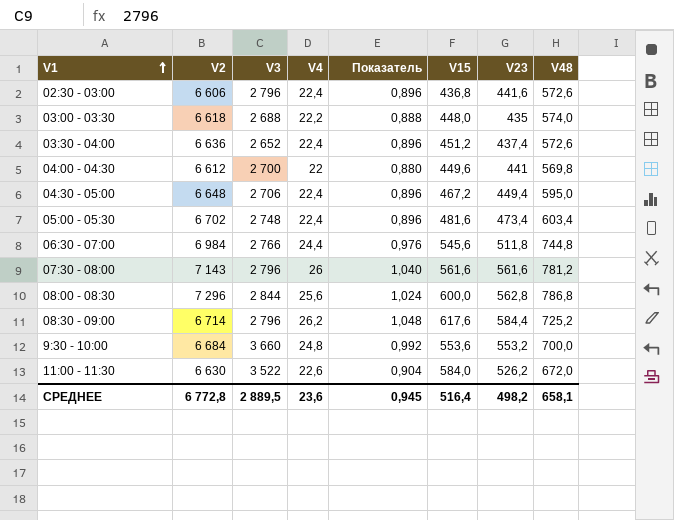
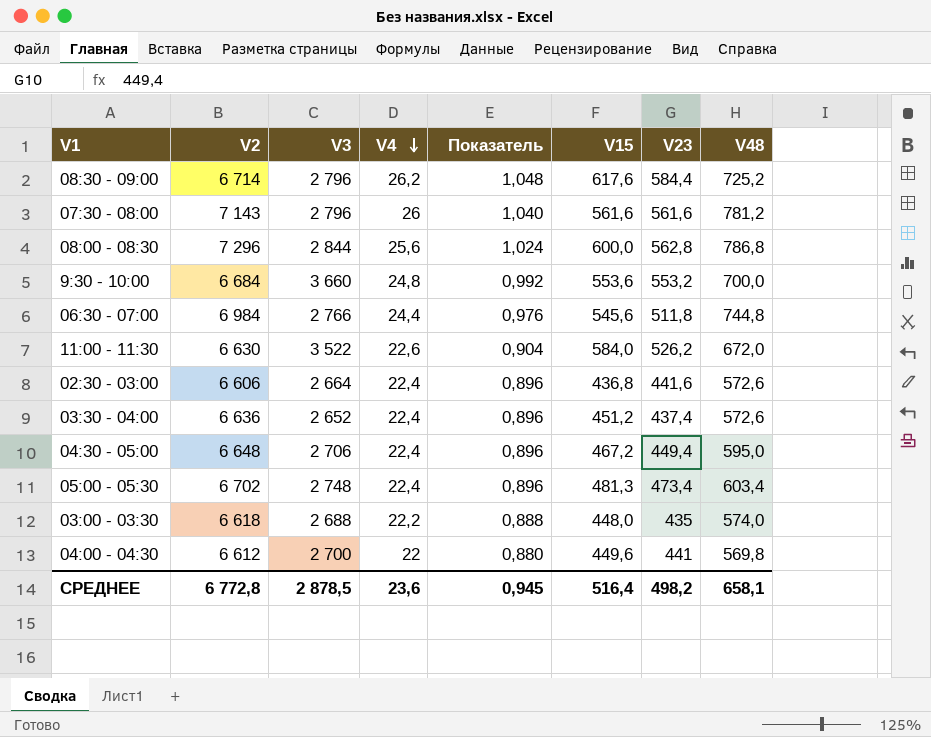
row order: V1 ascending -> V4 descending
02:30 - 03:00 | V3: 2 796 -> 2 664
05:00 - 05:30 | V15: 481,6 -> 481,3
СРЕДНЕЕ | V3: 2 889,5 -> 2 878,5

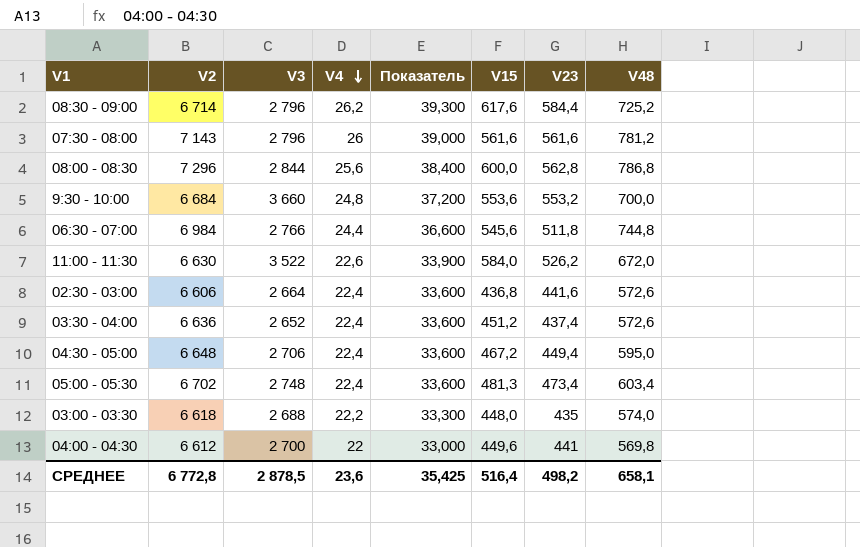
column Показатель | formula: [V4] * 0,04 -> [V4] * 1,5
СРЕДНЕЕ | Показатель: 0,945 -> 35,425

